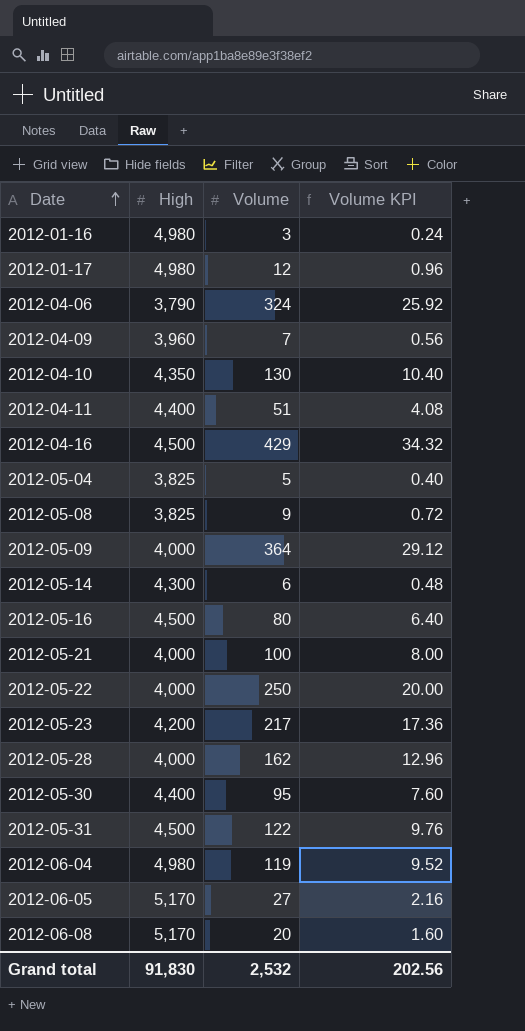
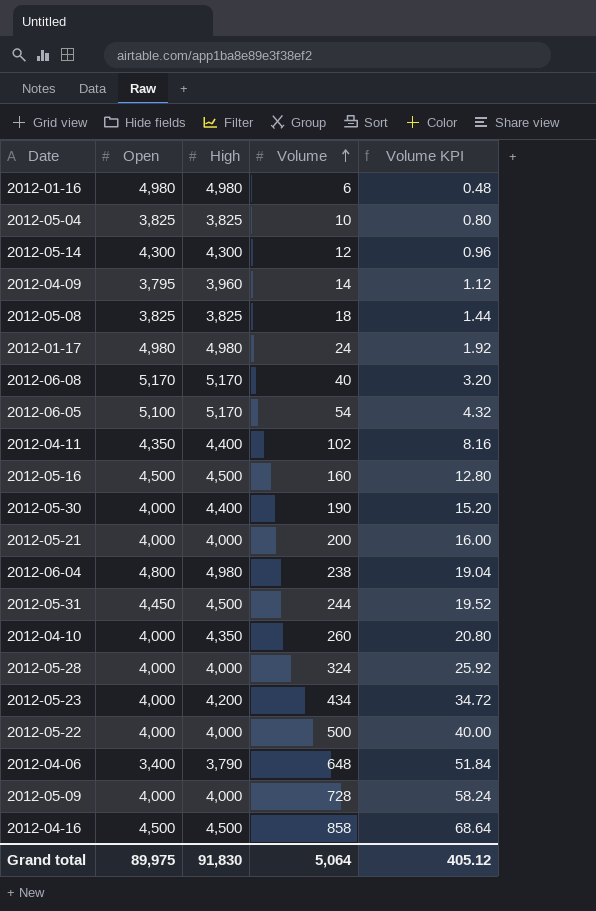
row order: Date ascending -> Volume ascending
column Open | position: none -> 2
2012-01-16 | Volume: 3 -> 6
2012-01-16 | Volume KPI: 0.24 -> 0.48
2012-05-04 | Volume: 5 -> 10
2012-05-04 | Volume KPI: 0.40 -> 0.80
2012-05-14 | Volume: 6 -> 12
2012-05-14 | Volume KPI: 0.48 -> 0.96
2012-04-09 | Volume: 7 -> 14
2012-04-09 | Volume KPI: 0.56 -> 1.12
2012-05-08 | Volume: 9 -> 18
2012-05-08 | Volume KPI: 0.72 -> 1.44
2012-01-17 | Volume: 12 -> 24
2012-01-17 | Volume KPI: 0.96 -> 1.92
2012-06-08 | Volume: 20 -> 40
2012-06-08 | Volume KPI: 1.60 -> 3.20
2012-06-05 | Volume: 27 -> 54
2012-06-05 | Volume KPI: 2.16 -> 4.32
2012-04-11 | Volume: 51 -> 102
2012-04-11 | Volume KPI: 4.08 -> 8.16
2012-05-16 | Volume: 80 -> 160
2012-05-16 | Volume KPI: 6.40 -> 12.80
2012-05-30 | Volume: 95 -> 190
2012-05-30 | Volume KPI: 7.60 -> 15.20
2012-05-21 | Volume: 100 -> 200
2012-05-21 | Volume KPI: 8.00 -> 16.00
2012-06-04 | Volume: 119 -> 238
2012-06-04 | Volume KPI: 9.52 -> 19.04
2012-05-31 | Volume: 122 -> 244
2012-05-31 | Volume KPI: 9.76 -> 19.52
2012-04-10 | Volume: 130 -> 260
2012-04-10 | Volume KPI: 10.40 -> 20.80
2012-05-28 | Volume: 162 -> 324
2012-05-28 | Volume KPI: 12.96 -> 25.92
2012-05-23 | Volume: 217 -> 434
2012-05-23 | Volume KPI: 17.36 -> 34.72
2012-05-22 | Volume: 250 -> 500
2012-05-22 | Volume KPI: 20.00 -> 40.00
2012-04-06 | Volume: 324 -> 648
2012-04-06 | Volume KPI: 25.92 -> 51.84
2012-05-09 | Volume: 364 -> 728
2012-05-09 | Volume KPI: 29.12 -> 58.24
2012-04-16 | Volume: 429 -> 858
2012-04-16 | Volume KPI: 34.32 -> 68.64
Grand total | Volume: 2,532 -> 5,064
Grand total | Volume KPI: 202.56 -> 405.12

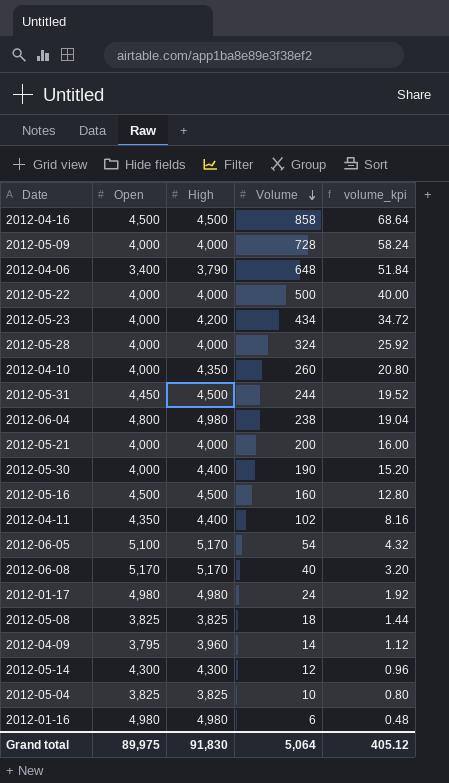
row order: Volume ascending -> Volume descending
column name: Volume KPI -> volume_kpi

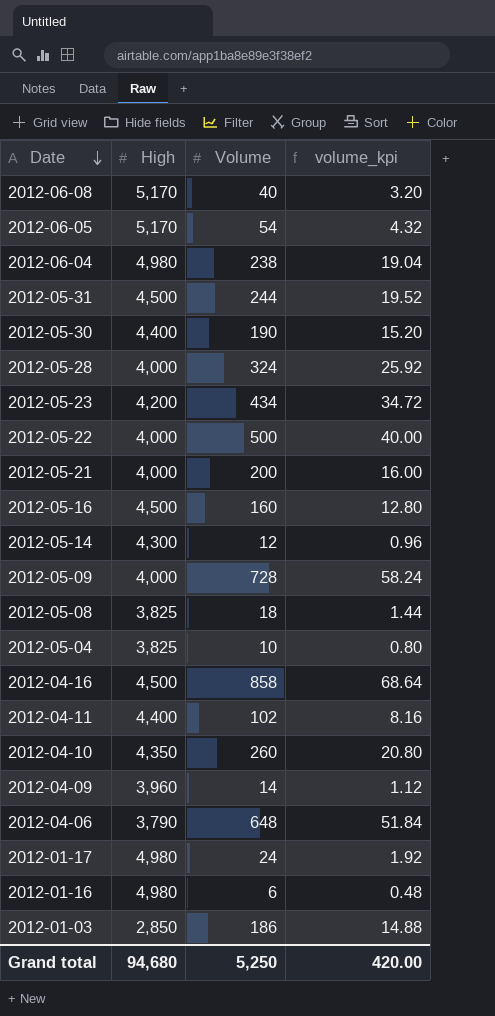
row order: Volume descending -> Date descending
column Open | position: 2 -> none
row 2012-01-03: none -> 2,850 | 186 | 14.88
Grand total | High: 91,830 -> 94,680
Grand total | Volume: 5,064 -> 5,250
Grand total | volume_kpi: 405.12 -> 420.00

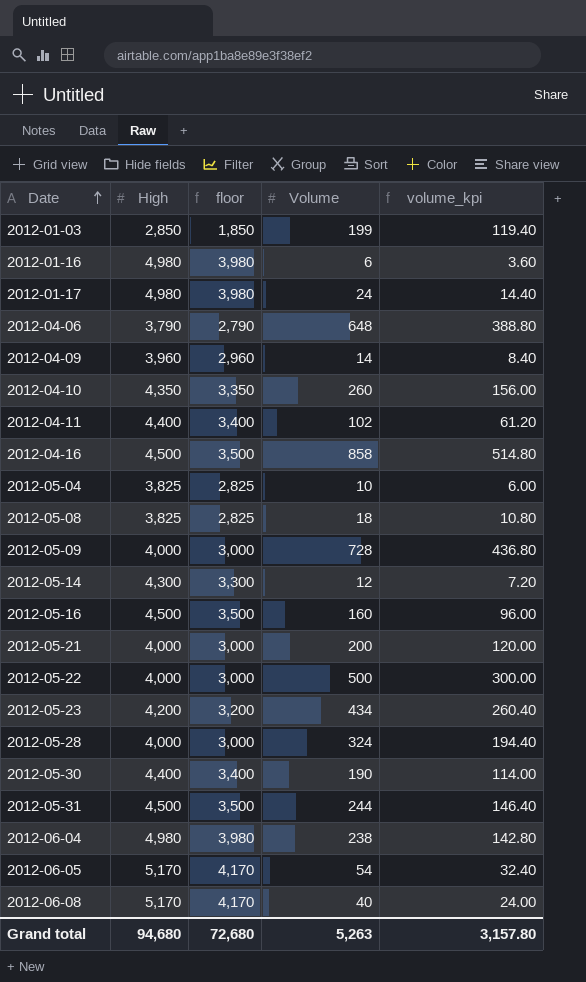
row order: Date descending -> Date ascending
column floor | formula: none -> [High] - 1000
column volume_kpi | formula: [Volume] * 0.08 -> [Volume] * 0.6
2012-01-03 | Volume: 186 -> 199
Grand total | Volume: 5,250 -> 5,263
Grand total | volume_kpi: 420.00 -> 3,157.80

